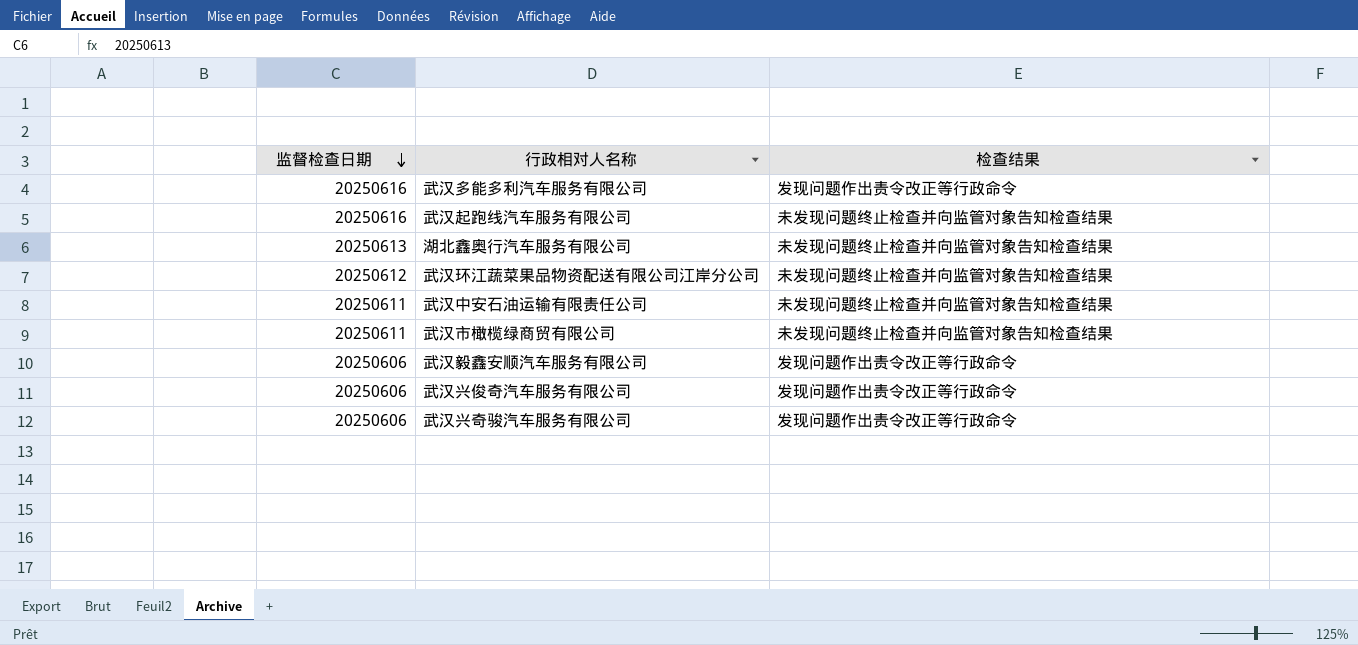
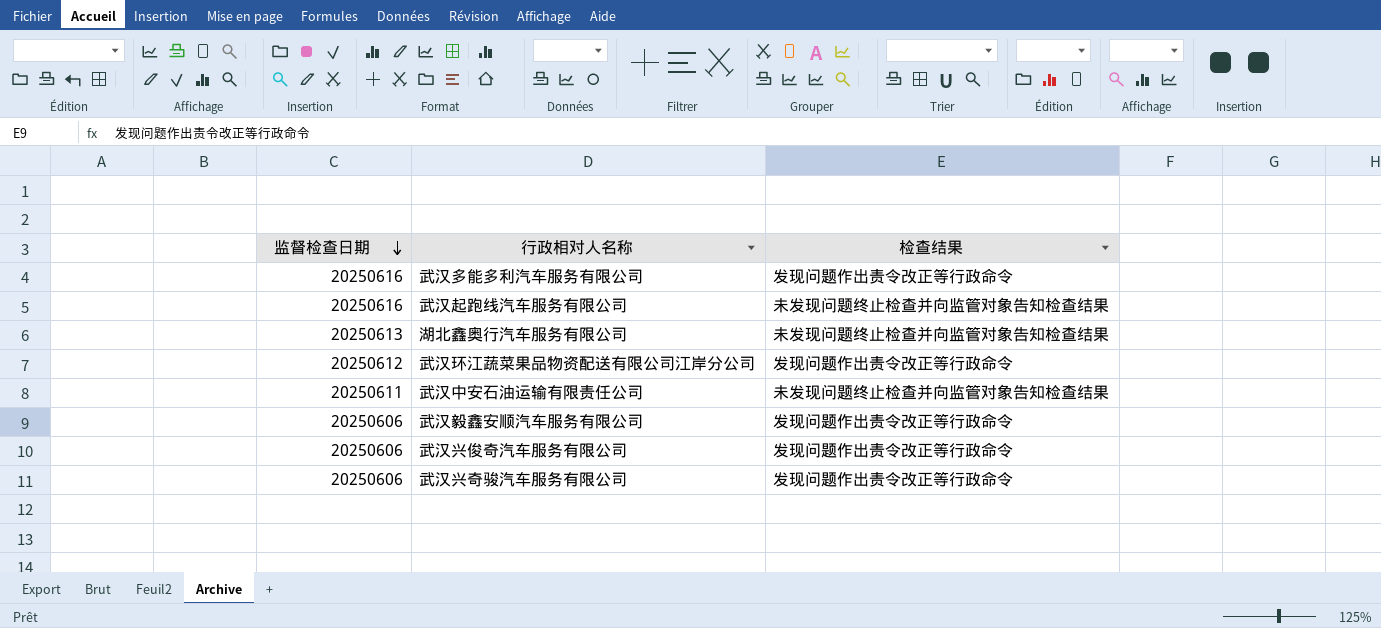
row 武汉市橄榄绿商贸有限公司: 20250611 | 未发现问题终止检查并向监管对象告知检查结果 -> none
武汉环江蔬菜果品物资配送有限公司江岸分公司 | 检查结果: 未发现问题终止检查并向监管对象告知检查结果 -> 发现问题作出责令改正等行政命令

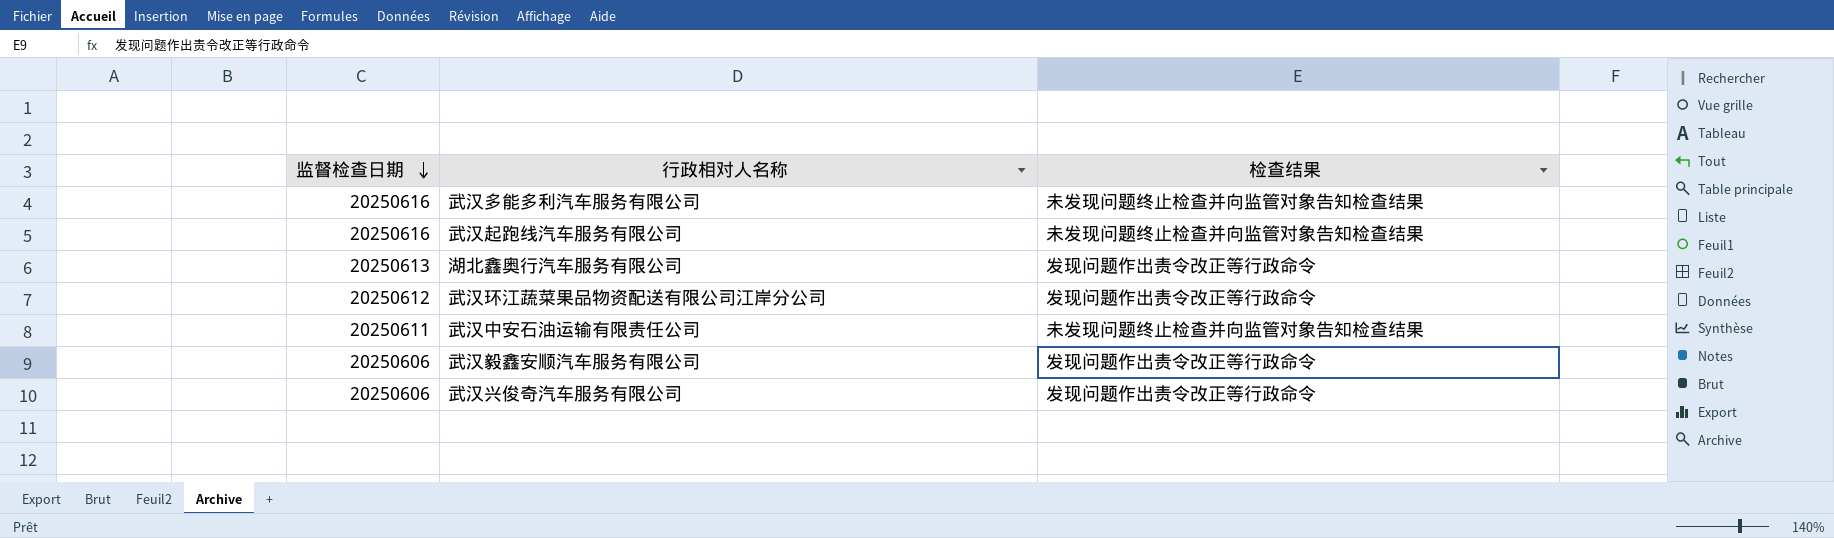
row 武汉兴奇骏汽车服务有限公司: 20250606 | 发现问题作出责令改正等行政命令 -> none
武汉多能多利汽车服务有限公司 | 检查结果: 发现问题作出责令改正等行政命令 -> 未发现问题终止检查并向监管对象告知检查结果
湖北鑫奥行汽车服务有限公司 | 检查结果: 未发现问题终止检查并向监管对象告知检查结果 -> 发现问题作出责令改正等行政命令

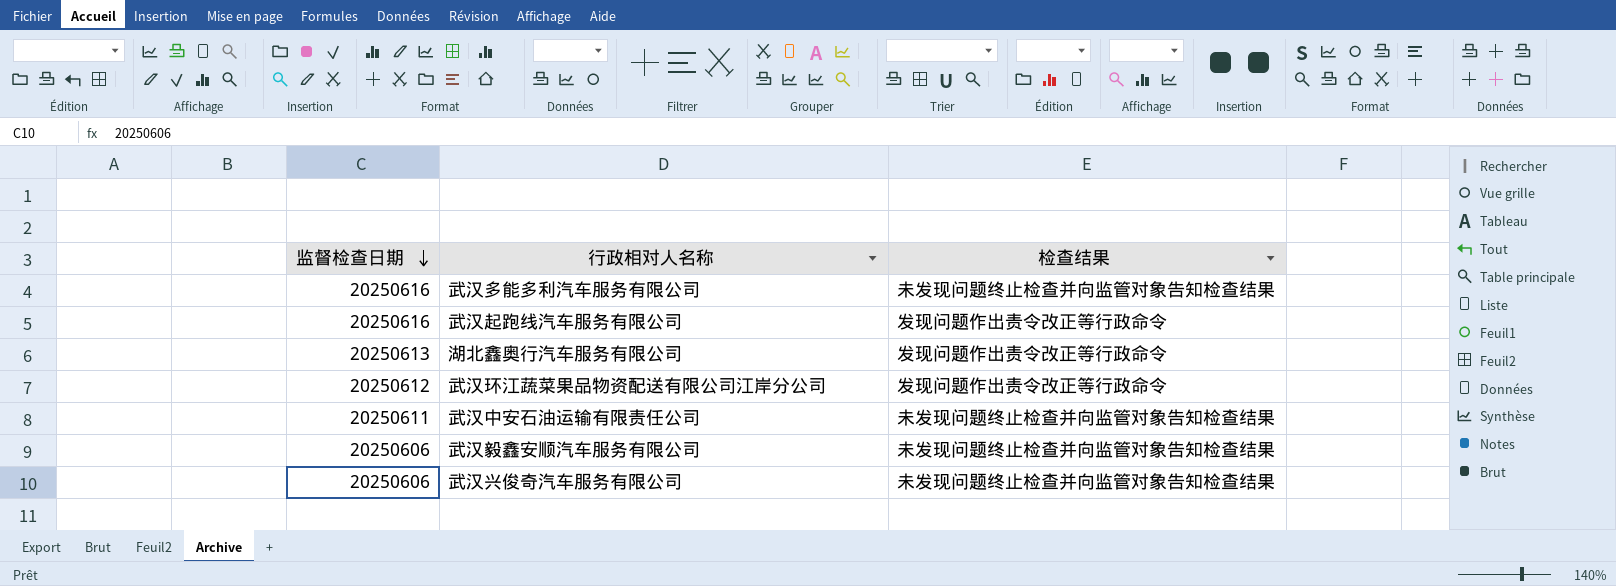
武汉起跑线汽车服务有限公司 | 检查结果: 未发现问题终止检查并向监管对象告知检查结果 -> 发现问题作出责令改正等行政命令
武汉毅鑫安顺汽车服务有限公司 | 检查结果: 发现问题作出责令改正等行政命令 -> 未发现问题终止检查并向监管对象告知检查结果
武汉兴俊奇汽车服务有限公司 | 检查结果: 发现问题作出责令改正等行政命令 -> 未发现问题终止检查并向监管对象告知检查结果

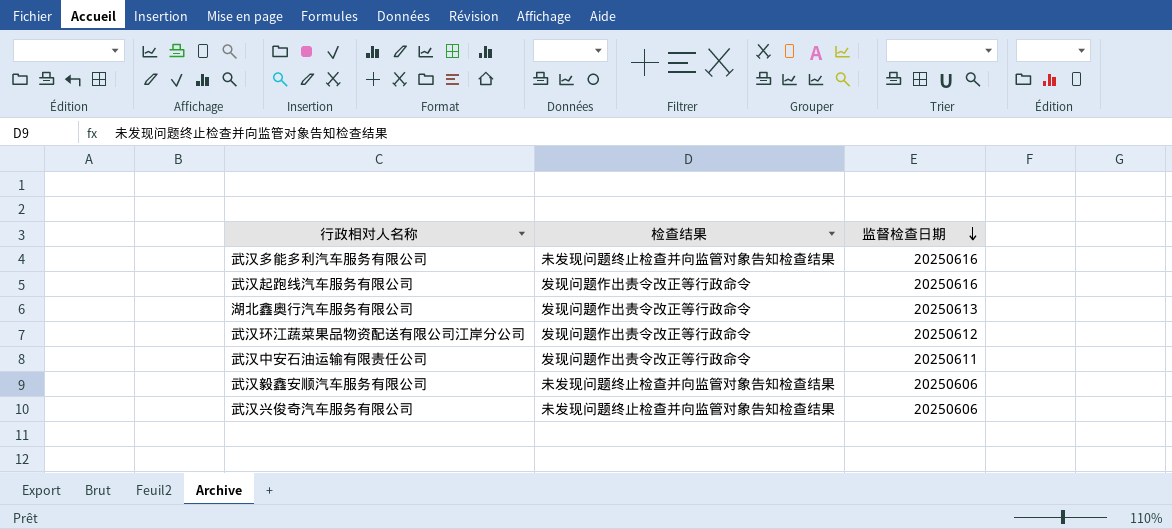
column 监督检查日期 | position: 1 -> 3
武汉中安石油运输有限责任公司 | 检查结果: 未发现问题终止检查并向监管对象告知检查结果 -> 发现问题作出责令改正等行政命令

